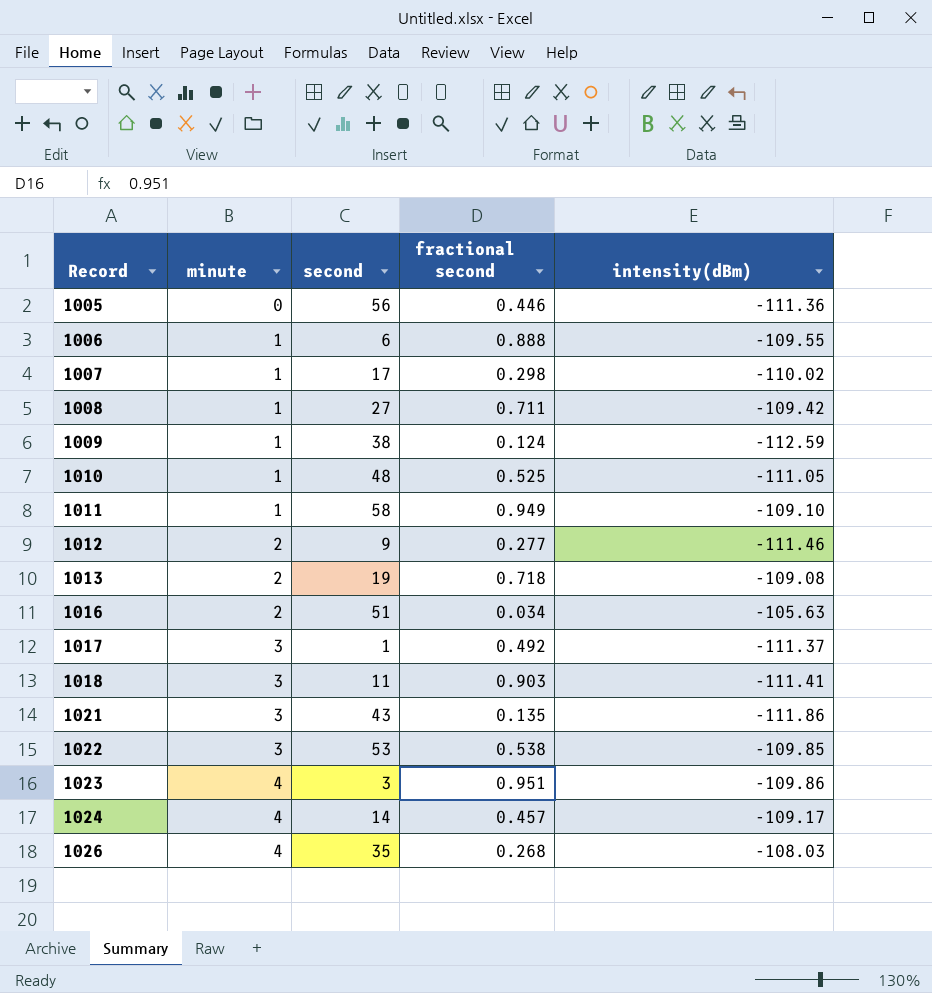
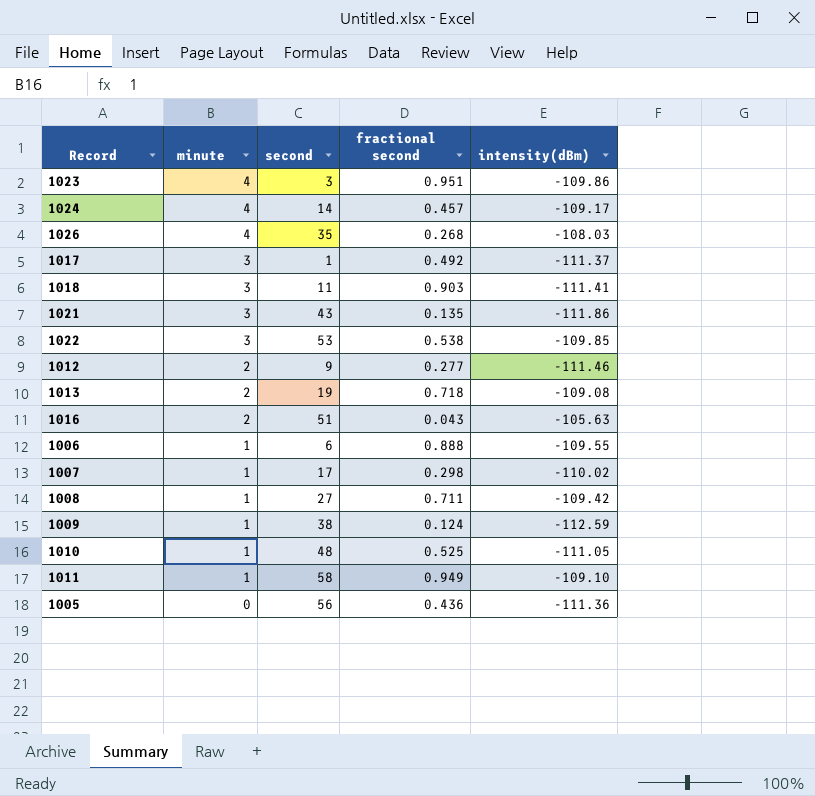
row order: Record ascending -> minute descending
1016 | fractional second: 0.034 -> 0.043
1005 | fractional second: 0.446 -> 0.436

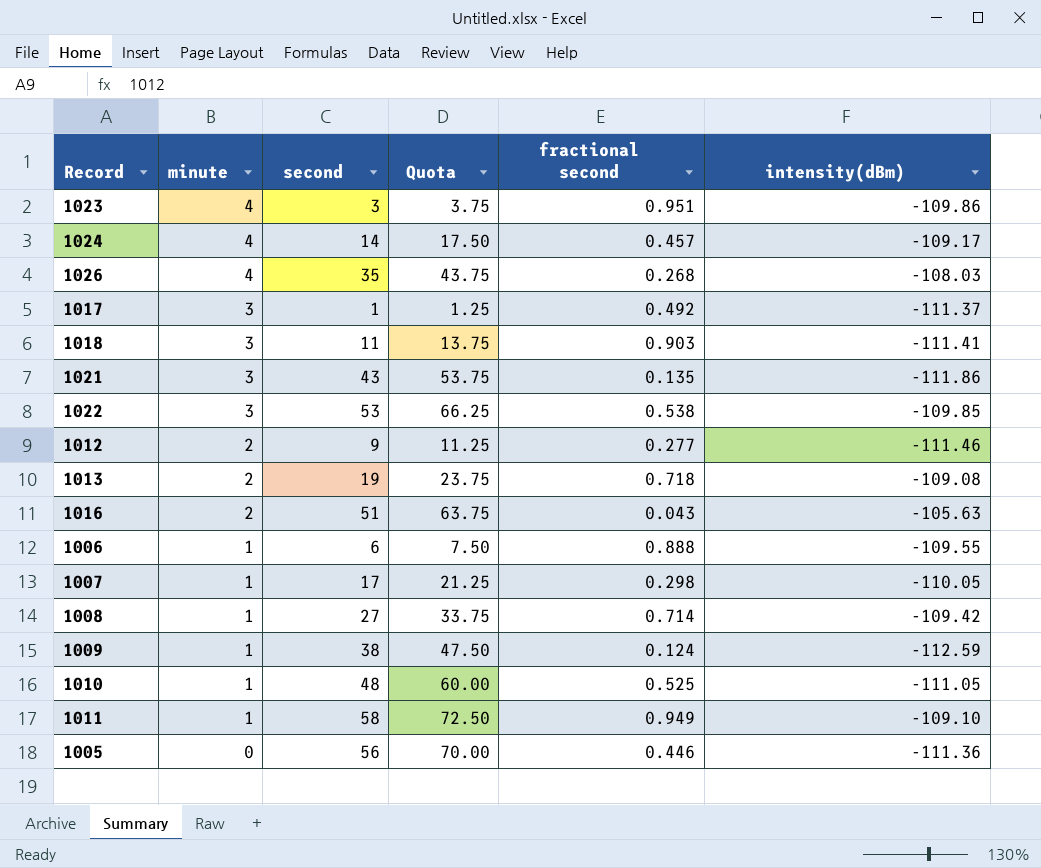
column Quota | formula: none -> [second] * 1.25
1007 | intensity(dBm): -110.02 -> -110.05
1008 | fractional second: 0.711 -> 0.714
1005 | fractional second: 0.436 -> 0.446

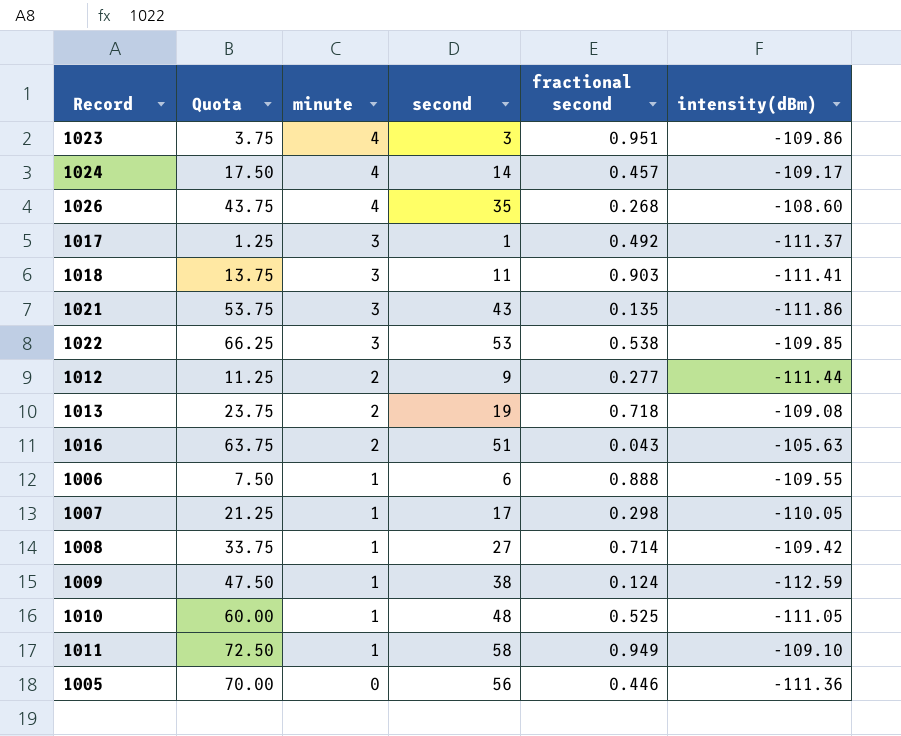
column Quota | position: 4 -> 2
1026 | intensity(dBm): -108.03 -> -108.60
1012 | intensity(dBm): -111.46 -> -111.44

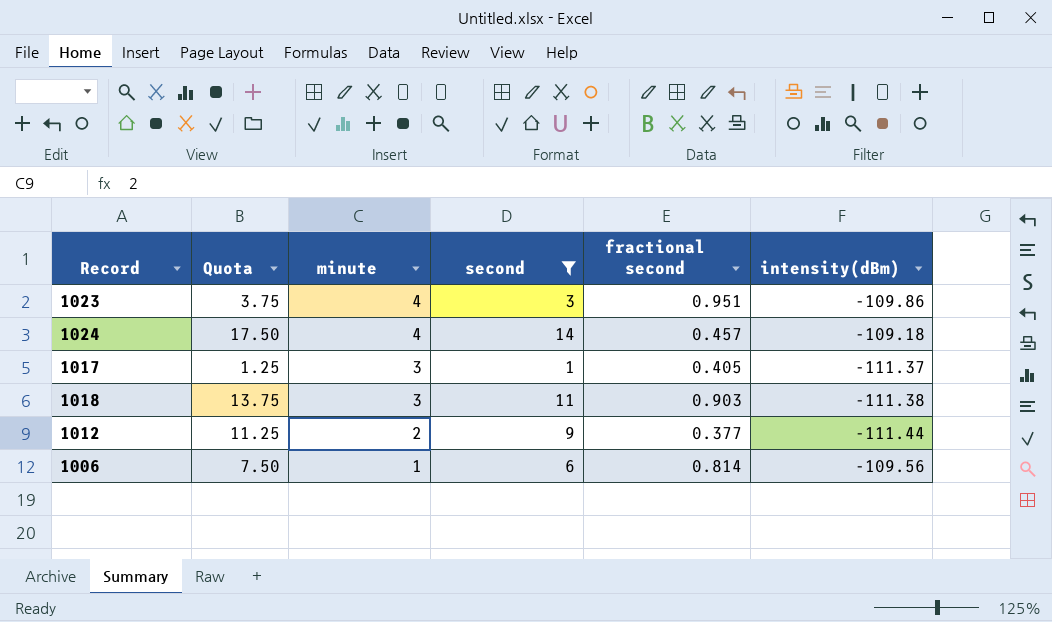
filter: none -> second <= 14
1024 | intensity(dBm): -109.17 -> -109.18
1017 | fractional second: 0.492 -> 0.405
1018 | intensity(dBm): -111.41 -> -111.38
1012 | fractional second: 0.277 -> 0.377
1006 | fractional second: 0.888 -> 0.814
1006 | intensity(dBm): -109.55 -> -109.56

